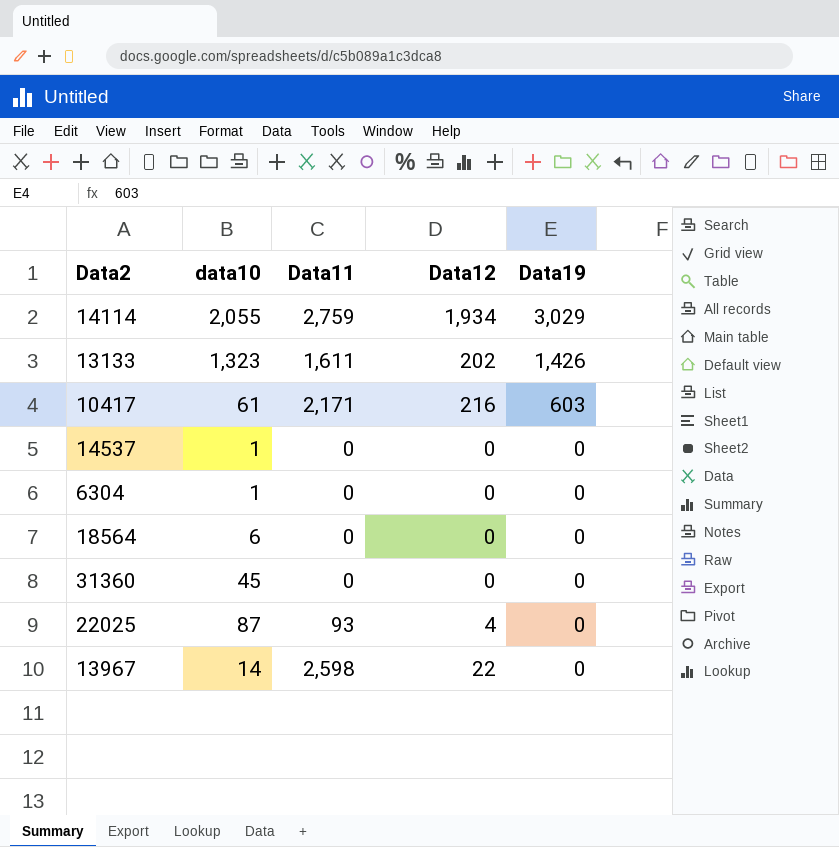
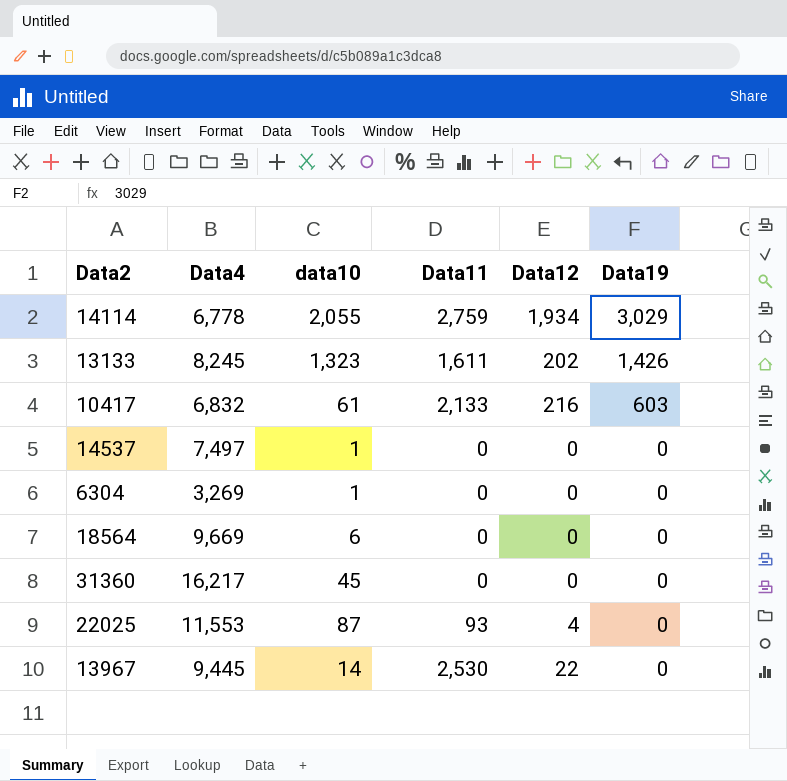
column Data4 | position: none -> 2
10417 | Data11: 2,171 -> 2,133
13967 | Data11: 2,598 -> 2,530

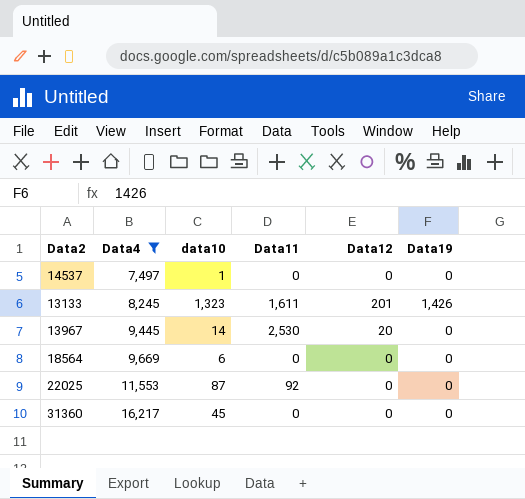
filter: none -> Data4 >= 7,497
row order: Data19 descending -> Data4 ascending
13133 | Data12: 202 -> 201
13967 | Data12: 22 -> 20
22025 | Data11: 93 -> 92
22025 | Data12: 4 -> 0

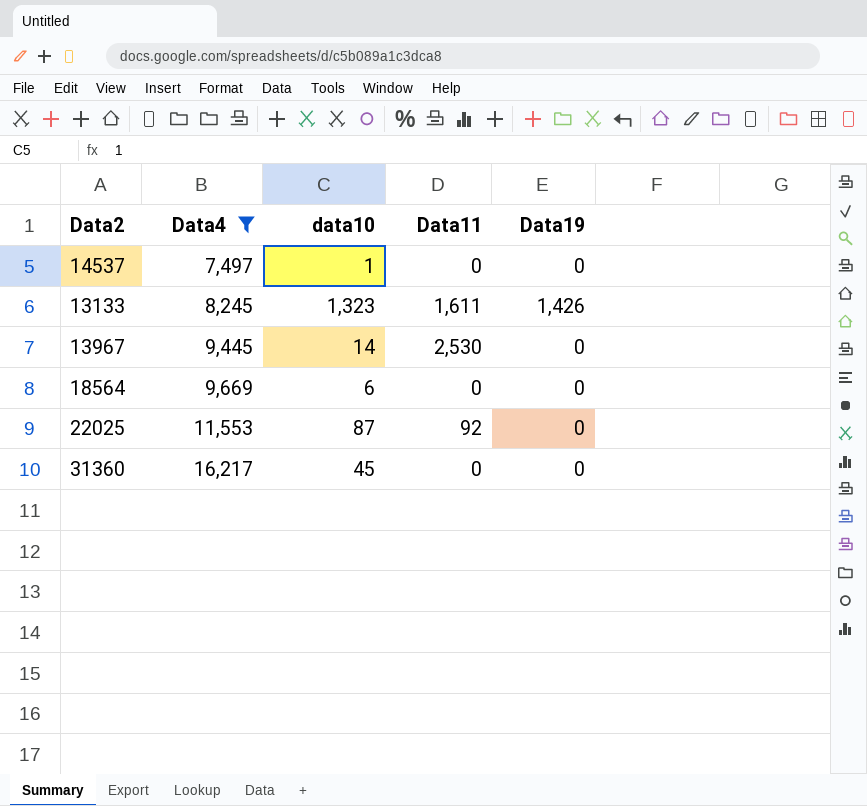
column Data12 | position: 5 -> none

